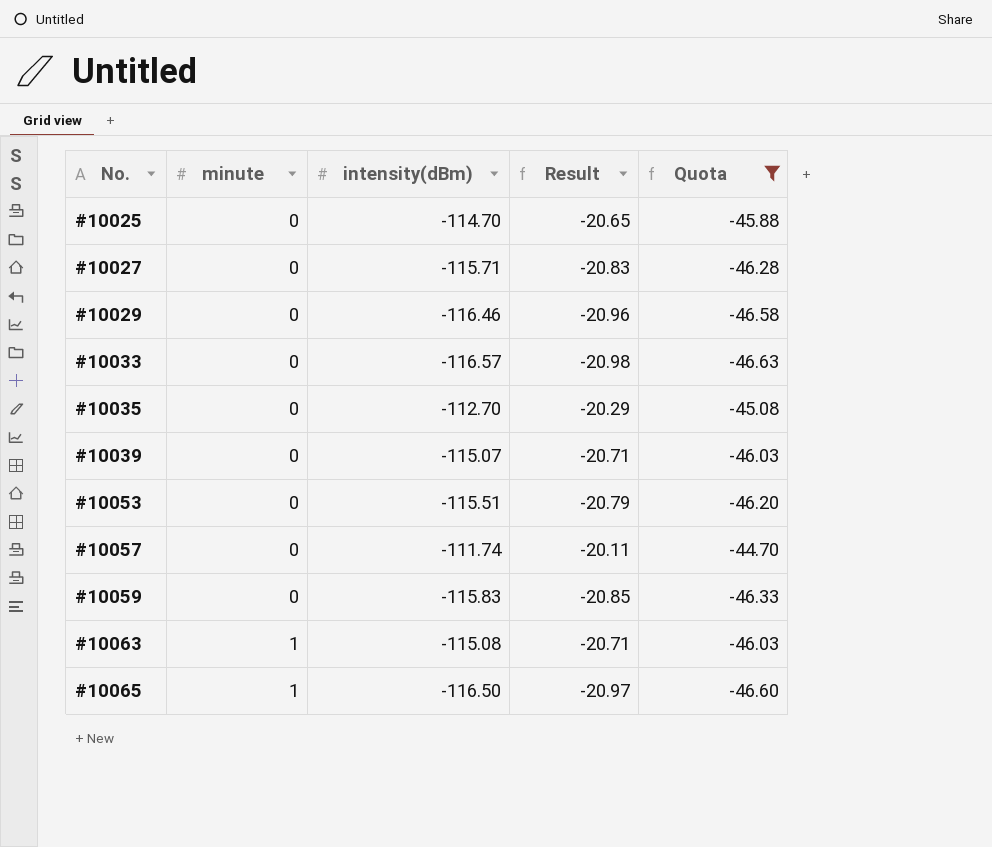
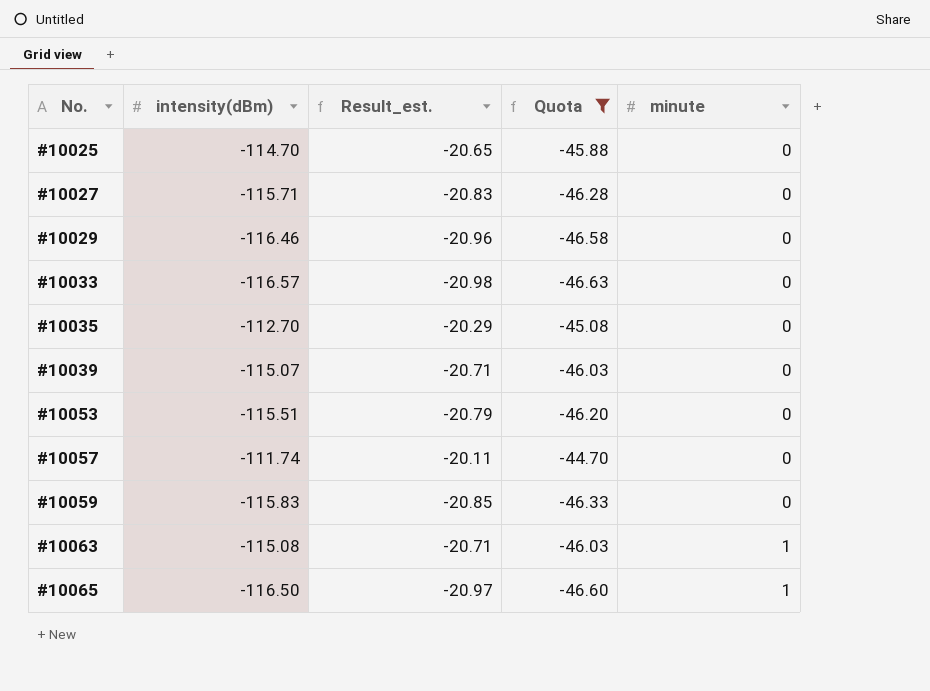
column name: Result -> Result_est.
column minute | position: 2 -> 5

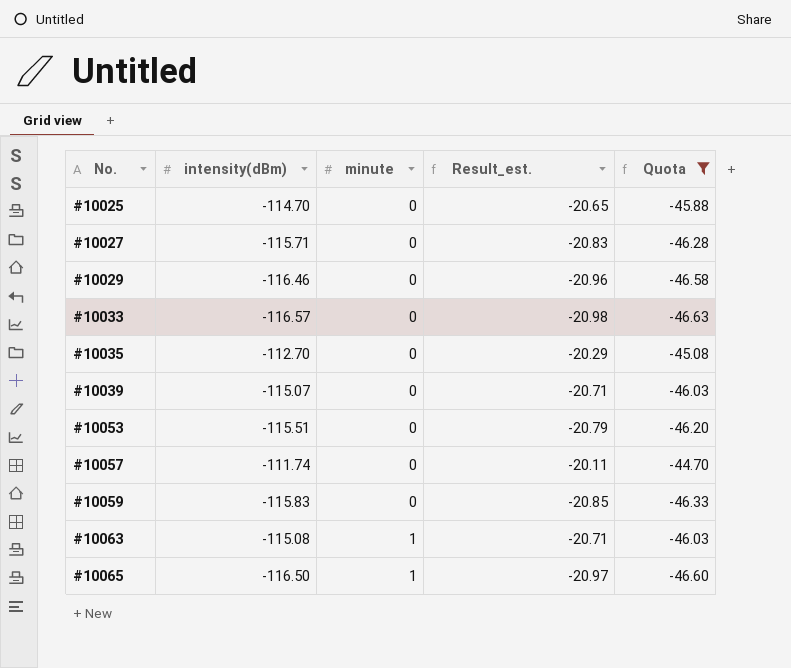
column minute | position: 5 -> 3

